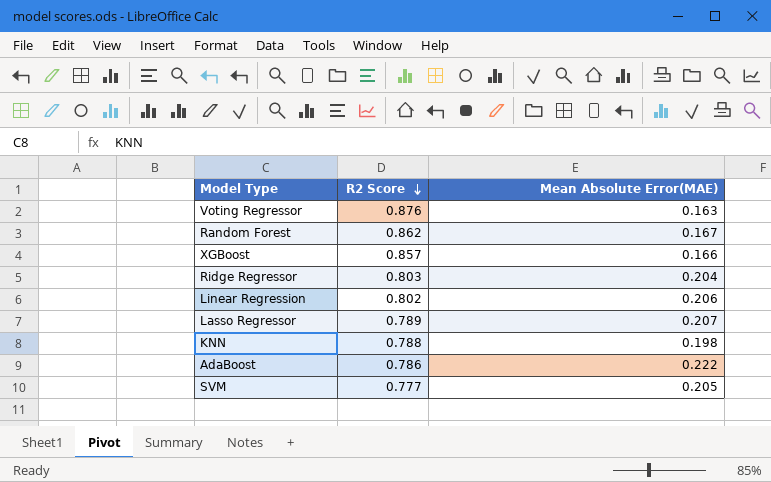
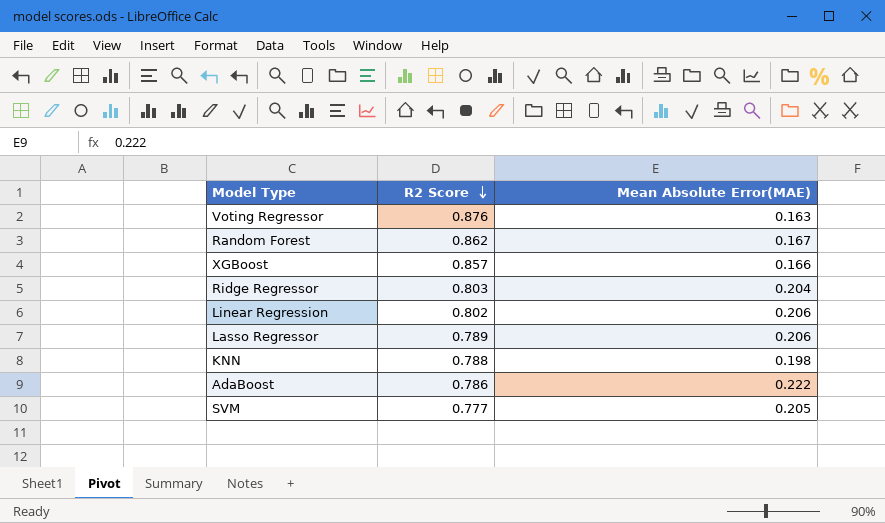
Lasso Regressor | Mean Absolute Error(MAE): 0.207 -> 0.206

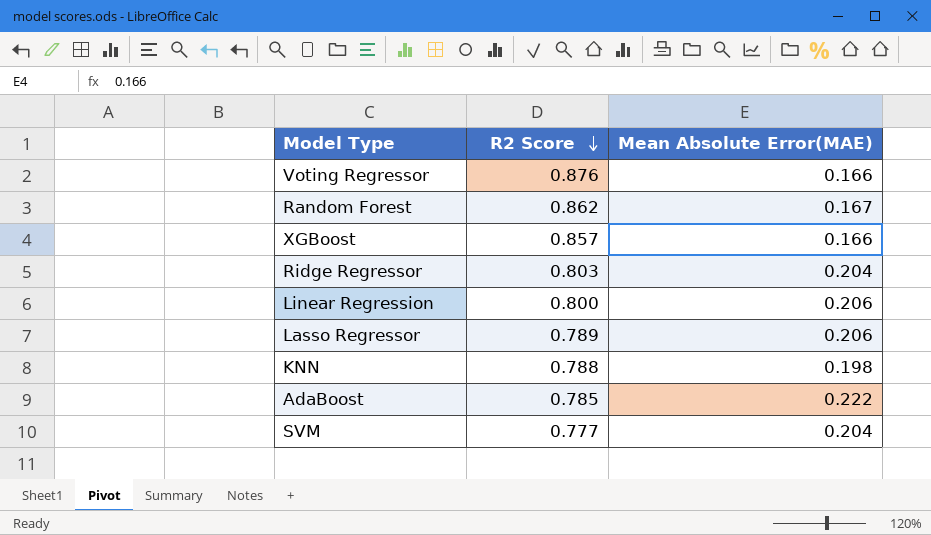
Voting Regressor | Mean Absolute Error(MAE): 0.163 -> 0.166
Linear Regression | R2 Score: 0.802 -> 0.800
AdaBoost | R2 Score: 0.786 -> 0.785
SVM | Mean Absolute Error(MAE): 0.205 -> 0.204

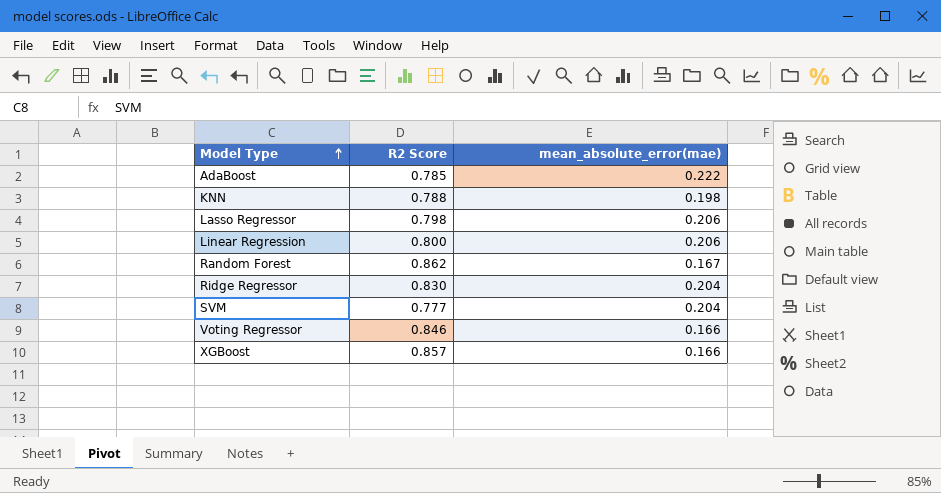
row order: R2 Score descending -> Model Type ascending
column name: Mean Absolute Error(MAE) -> mean_absolute_error(mae)
Lasso Regressor | R2 Score: 0.789 -> 0.798
Ridge Regressor | R2 Score: 0.803 -> 0.830
Voting Regressor | R2 Score: 0.876 -> 0.846

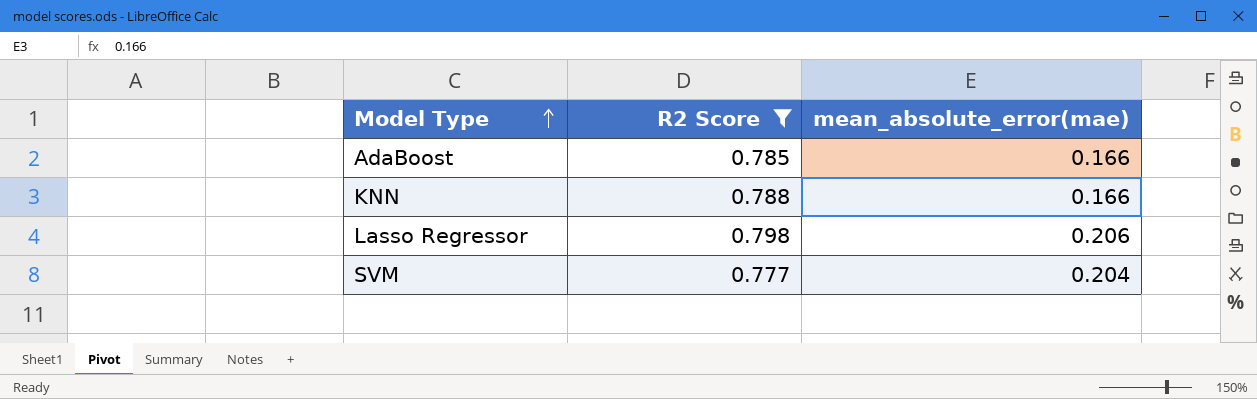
filter: none -> R2 Score <= 0.798
AdaBoost | mean_absolute_error(mae): 0.222 -> 0.166
KNN | mean_absolute_error(mae): 0.198 -> 0.166

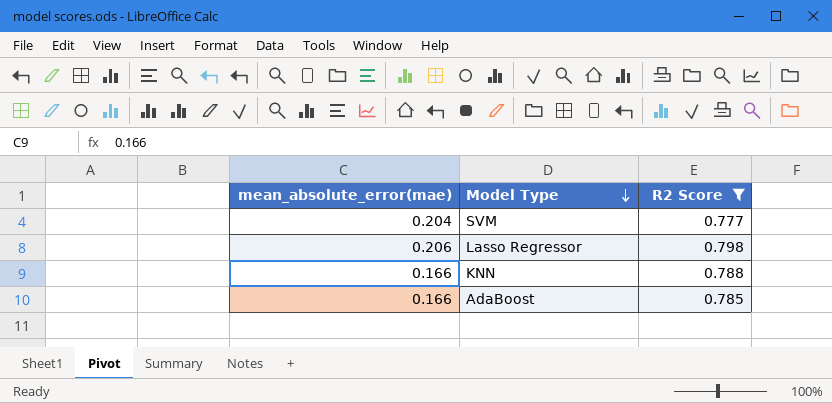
row order: Model Type ascending -> Model Type descending
column mean_absolute_error(mae) | position: 3 -> 1

